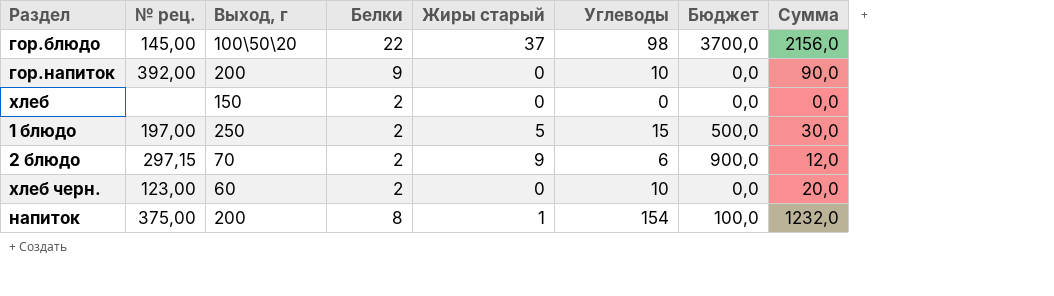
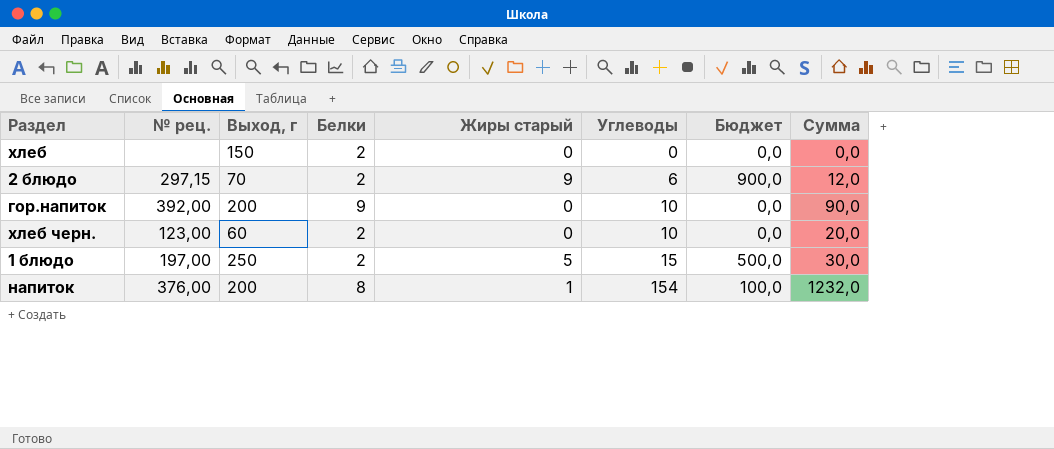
row order: none -> Углеводы ascending
row гор.блюдо: 145,00 | 100\50\20 | 22 | 37 | 98 | 3700,0 | 2156,0 -> none
напиток | № рец.: 375,00 -> 376,00

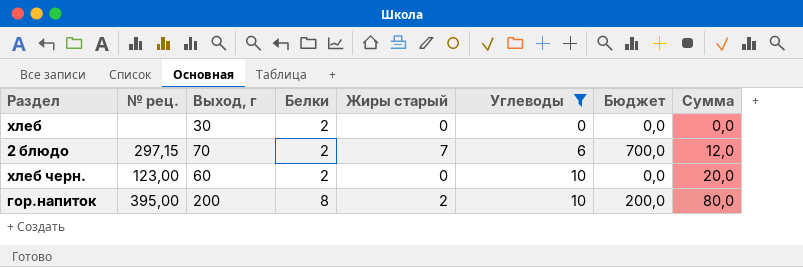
filter: none -> Углеводы <= 10
row order: Углеводы ascending -> Белки ascending
хлеб | Выход, г: 150 -> 30
2 блюдо | Жиры старый: 9 -> 7
2 блюдо | Бюджет: 900,0 -> 700,0
гор.напиток | № рец.: 392,00 -> 395,00
гор.напиток | Белки: 9 -> 8
гор.напиток | Жиры старый: 0 -> 2
гор.напиток | Бюджет: 0,0 -> 200,0
гор.напиток | Сумма: 90,0 -> 80,0

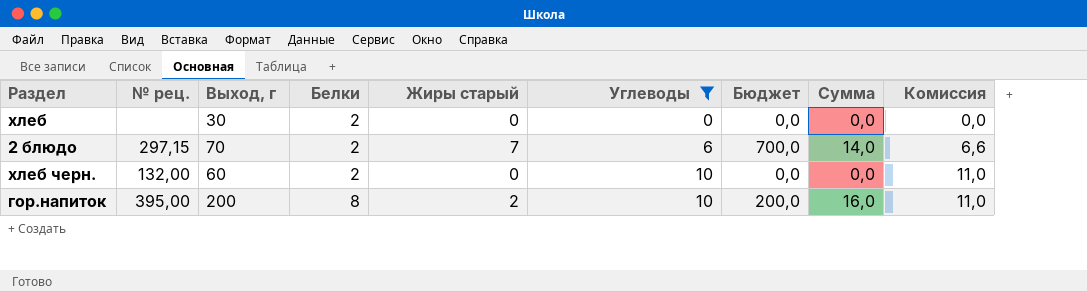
column Сумма | formula: [Белки] * [Углеводы] -> [Белки] * [Жиры старый]
column Комиссия | formula: none -> [Углеводы] * 1,1
хлеб черн. | № рец.: 123,00 -> 132,00

